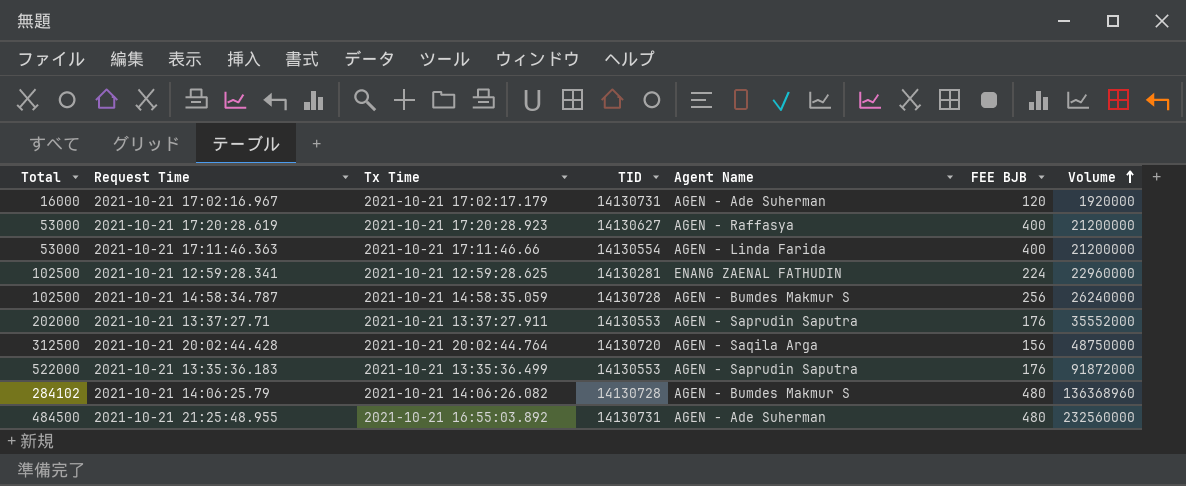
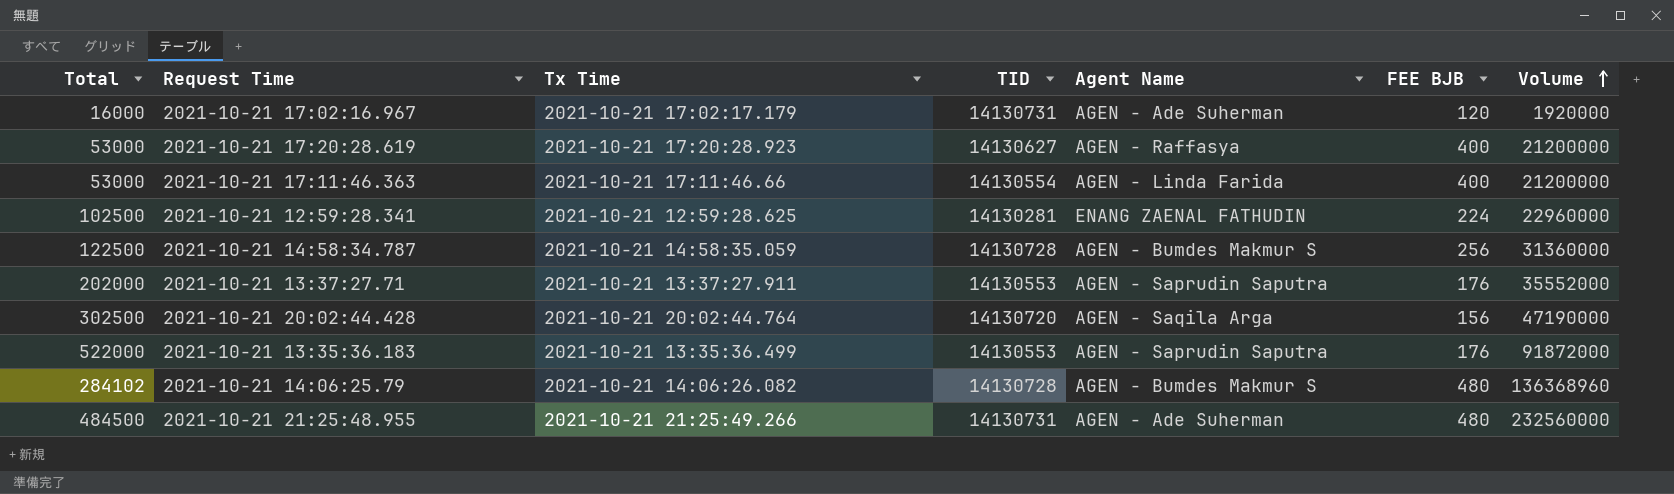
2021-10-21 14:58:34.787 | Total: 102500 -> 122500
2021-10-21 14:58:34.787 | Volume: 26240000 -> 31360000
2021-10-21 20:02:44.428 | Total: 312500 -> 302500
2021-10-21 20:02:44.428 | Volume: 48750000 -> 47190000
2021-10-21 21:25:48.955 | Tx Time: 2021-10-21 16:55:03.892 -> 2021-10-21 21:25:49.266

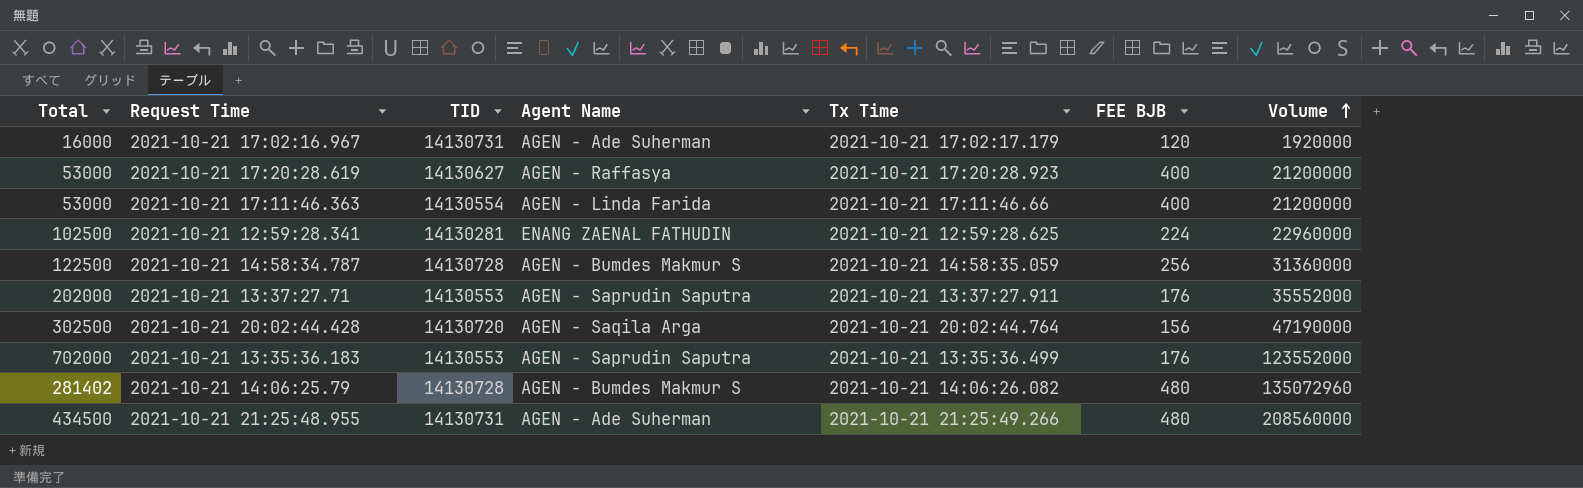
column Tx Time | position: 3 -> 5
2021-10-21 13:35:36.183 | Total: 522000 -> 702000
2021-10-21 13:35:36.183 | Volume: 91872000 -> 123552000
2021-10-21 14:06:25.79 | Total: 284102 -> 281402
2021-10-21 14:06:25.79 | Volume: 136368960 -> 135072960
2021-10-21 21:25:48.955 | Total: 484500 -> 434500
2021-10-21 21:25:48.955 | Volume: 232560000 -> 208560000

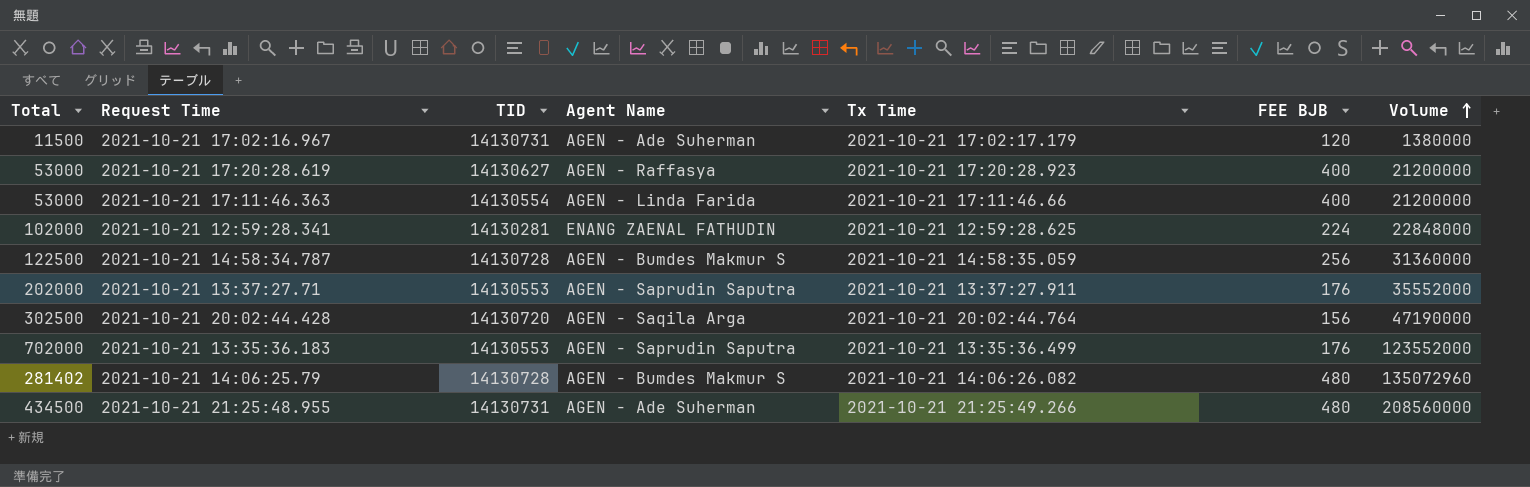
2021-10-21 17:02:16.967 | Total: 16000 -> 11500
2021-10-21 17:02:16.967 | Volume: 1920000 -> 1380000
2021-10-21 12:59:28.341 | Total: 102500 -> 102000
2021-10-21 12:59:28.341 | Volume: 22960000 -> 22848000

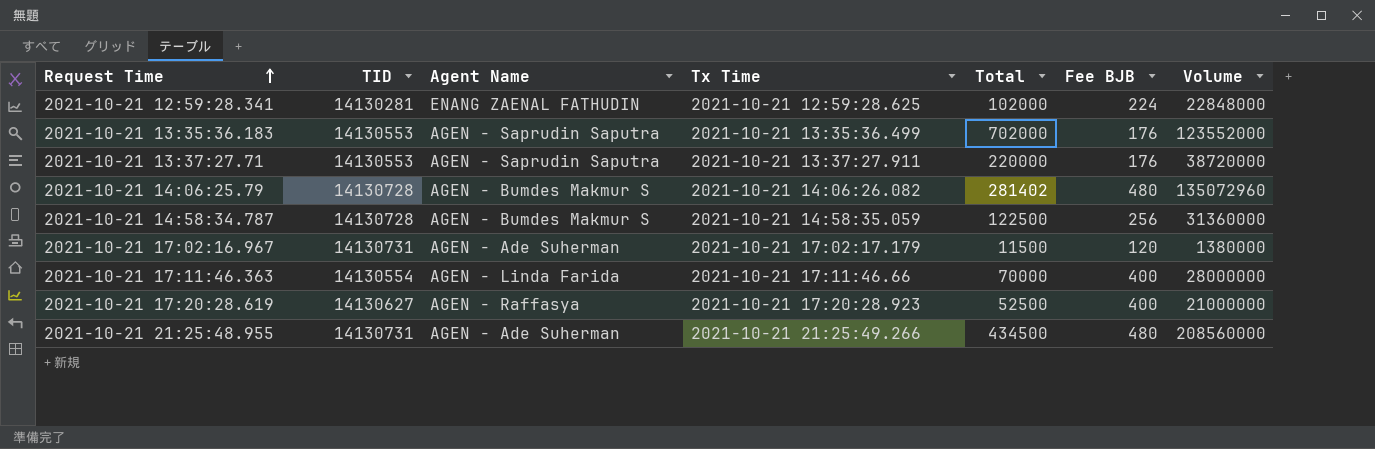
row order: Volume ascending -> Request Time ascending
column Total | position: 1 -> 5
column name: FEE BJB -> Fee BJB
row 2021-10-21 20:02:44.428: 302500 | 14130720 | AGEN - Saqila Arga | 2021-10-21 20:02:44.764 | 156 | 47190000 -> none
2021-10-21 13:37:27.71 | Total: 202000 -> 220000
2021-10-21 13:37:27.71 | Volume: 35552000 -> 38720000
2021-10-21 17:11:46.363 | Total: 53000 -> 70000
2021-10-21 17:11:46.363 | Volume: 21200000 -> 28000000
2021-10-21 17:20:28.619 | Total: 53000 -> 52500
2021-10-21 17:20:28.619 | Volume: 21200000 -> 21000000

